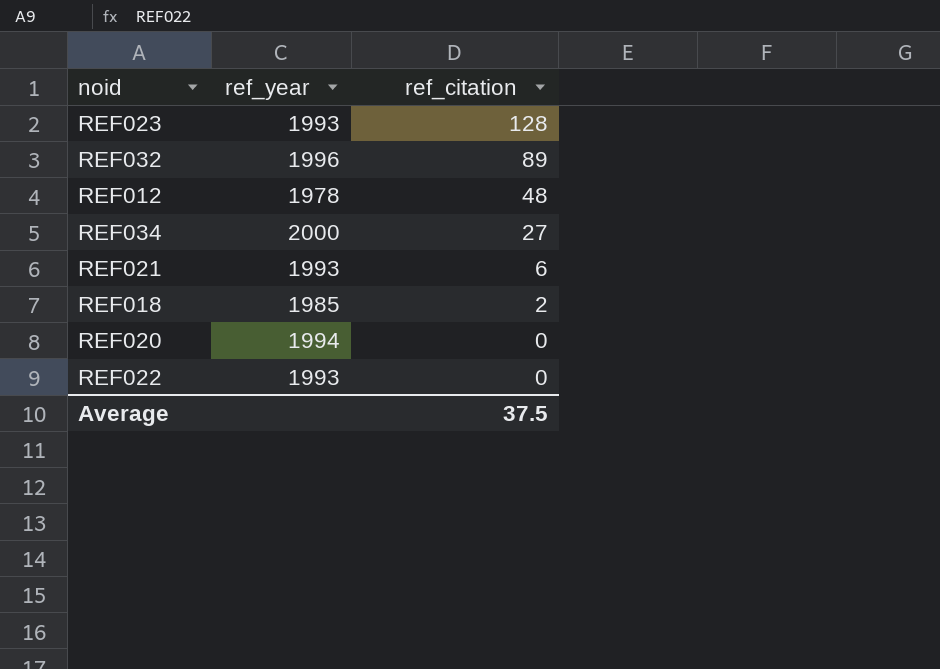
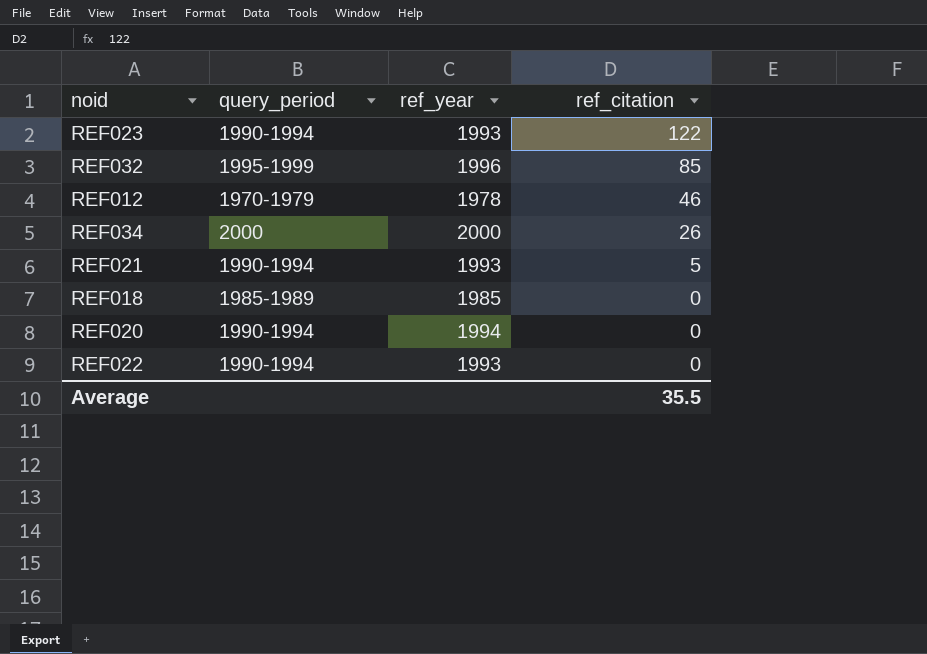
column query_period | position: none -> 2
REF023 | ref_citation: 128 -> 122
REF032 | ref_citation: 89 -> 85
REF012 | ref_citation: 48 -> 46
REF034 | ref_citation: 27 -> 26
REF021 | ref_citation: 6 -> 5
REF018 | ref_citation: 2 -> 0
Average | ref_citation: 37.5 -> 35.5

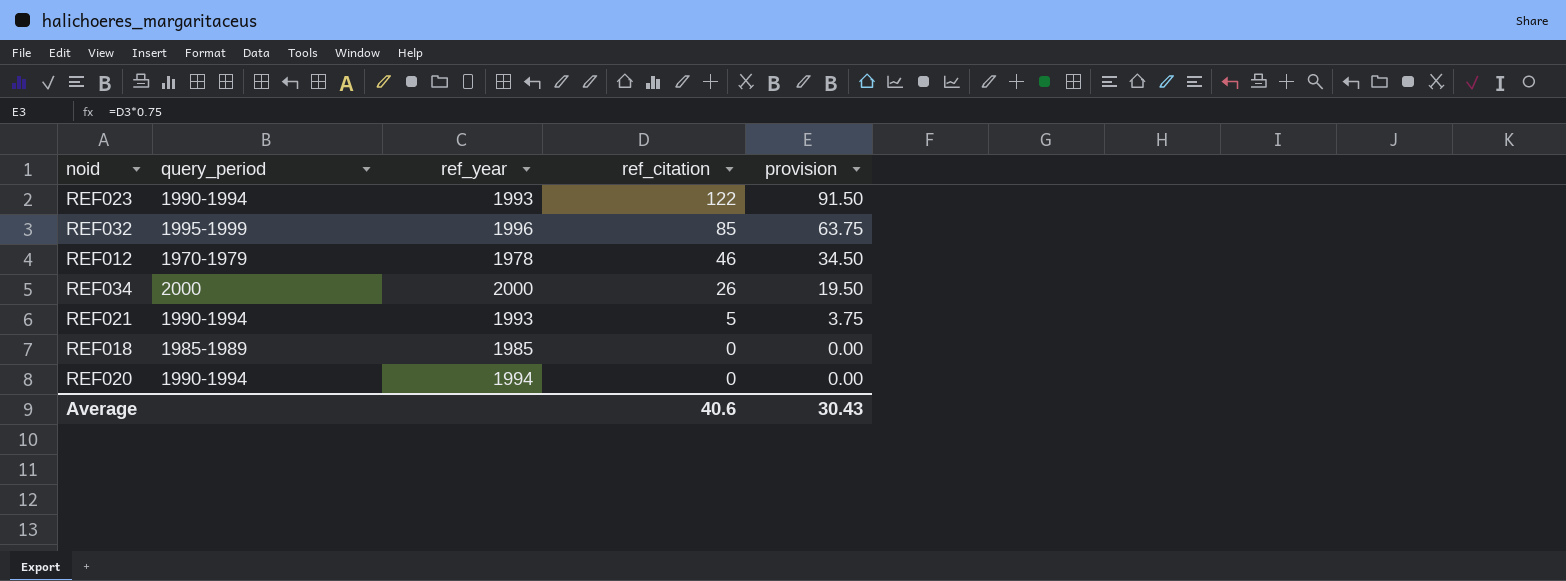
column provision | formula: none -> [ref_citation] * 0.75
row REF022: 1990-1994 | 1993 | 0 -> none
Average | ref_citation: 35.5 -> 40.6

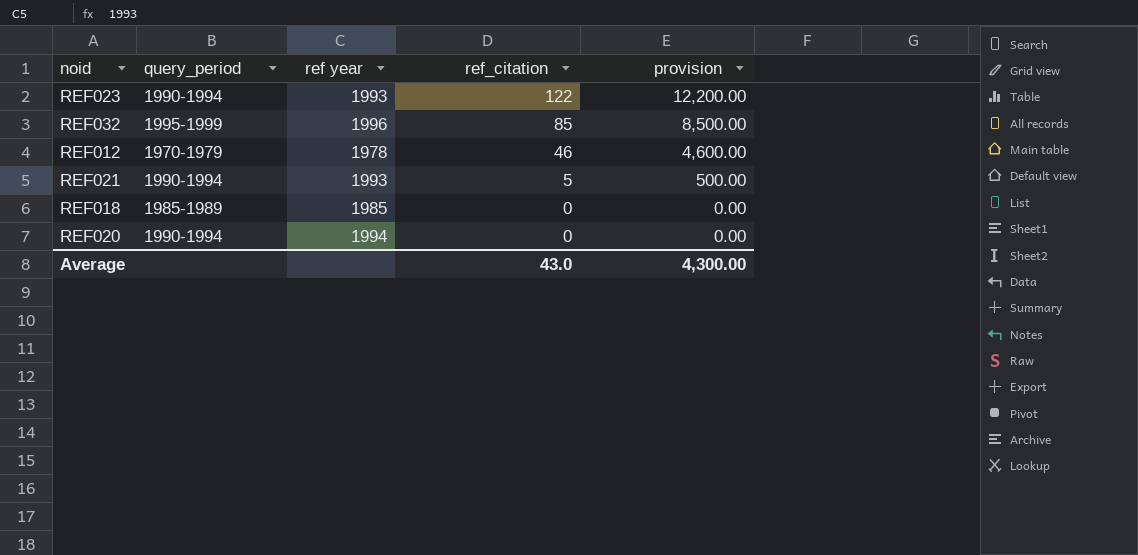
column name: ref_year -> ref year
column provision | formula: [ref_citation] * 0.75 -> [ref_citation] * 100
row REF034: 2000 | 2000 | 26 | 19.50 -> none
Average | ref_citation: 40.6 -> 43.0
Average | provision: 30.43 -> 4,300.00

